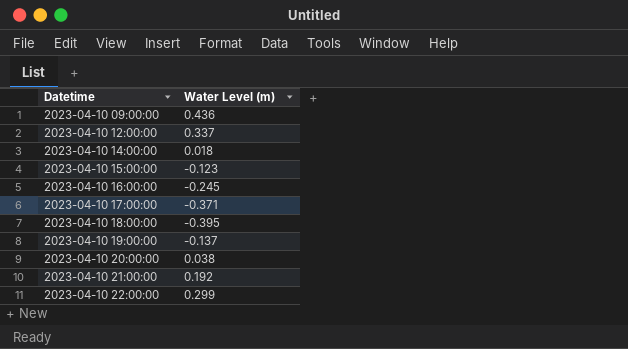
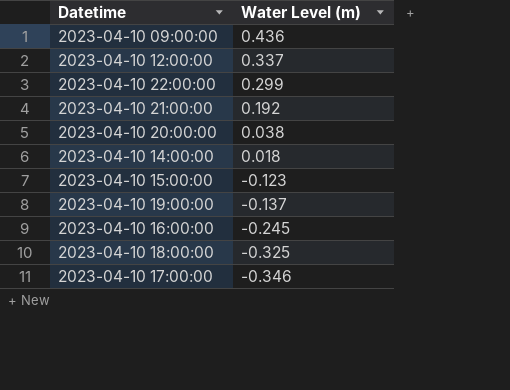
row order: Datetime ascending -> Water Level (m) descending
2023-04-10 18:00:00 | Water Level (m): -0.395 -> -0.325
2023-04-10 17:00:00 | Water Level (m): -0.371 -> -0.346

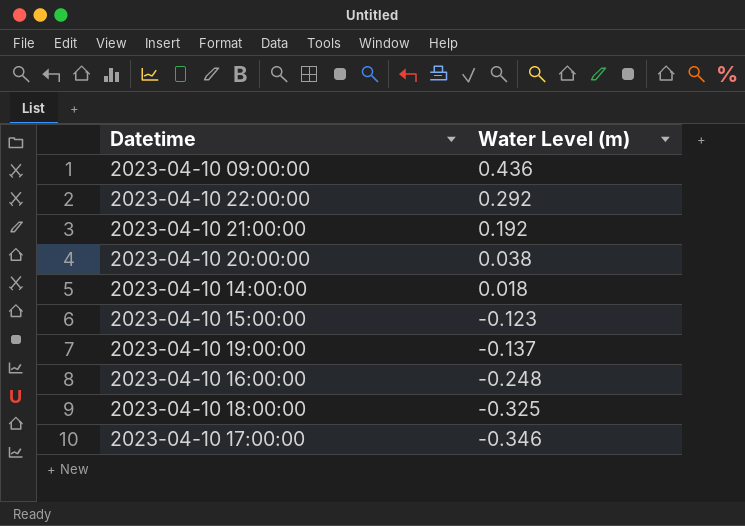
row 2023-04-10 12:00:00: 0.337 -> none
2023-04-10 22:00:00 | Water Level (m): 0.299 -> 0.292
2023-04-10 16:00:00 | Water Level (m): -0.245 -> -0.248

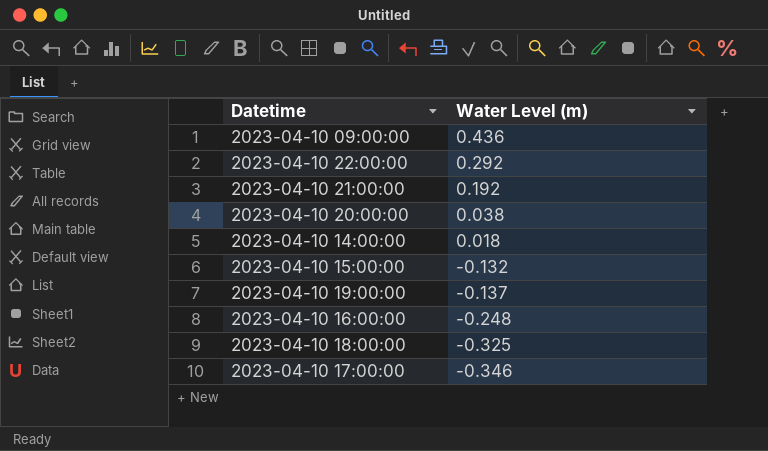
2023-04-10 15:00:00 | Water Level (m): -0.123 -> -0.132

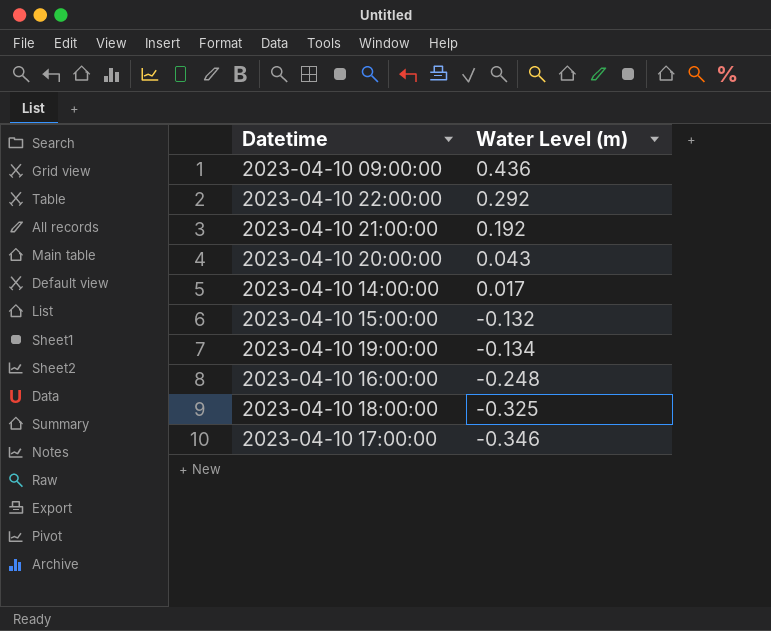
2023-04-10 20:00:00 | Water Level (m): 0.038 -> 0.043
2023-04-10 14:00:00 | Water Level (m): 0.018 -> 0.017
2023-04-10 19:00:00 | Water Level (m): -0.137 -> -0.134

